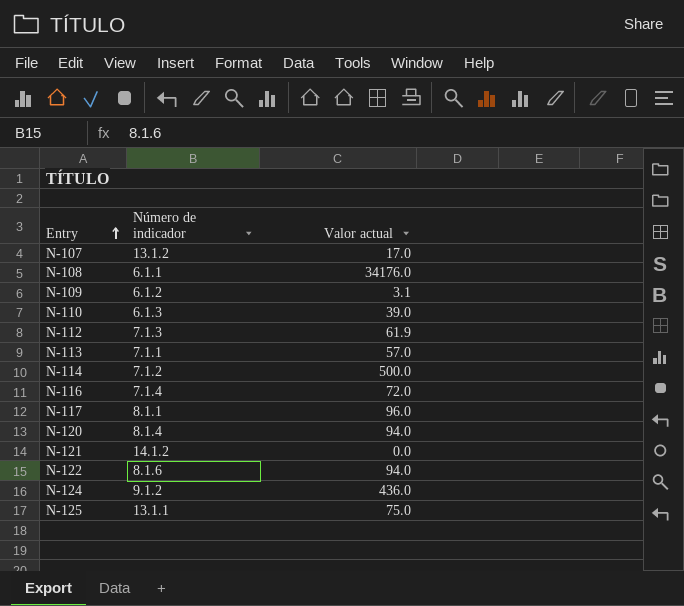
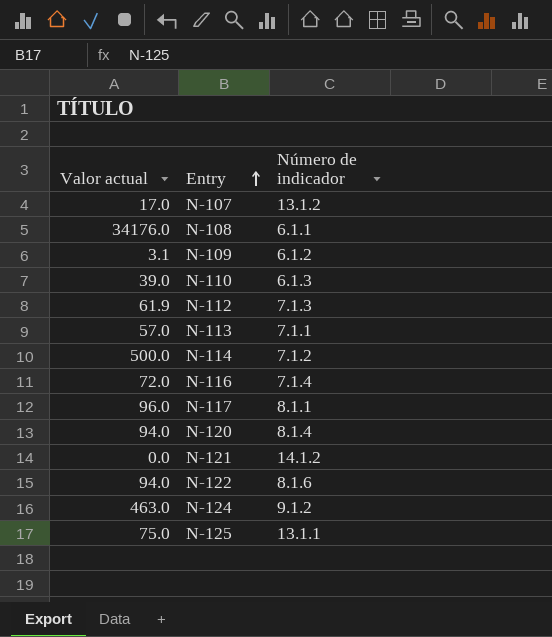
column Valor actual | position: 3 -> 1
N-124 | Valor actual: 436.0 -> 463.0

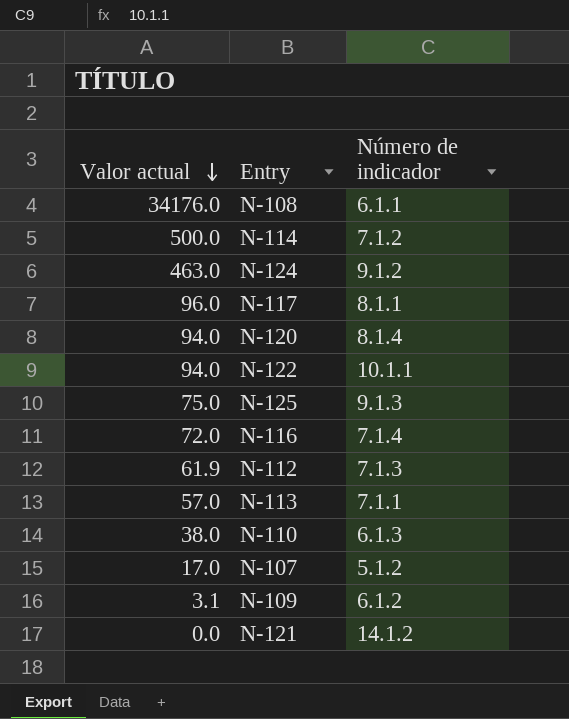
row order: Entry ascending -> Valor actual descending
N-122 | Número de indicador: 8.1.6 -> 10.1.1
N-125 | Número de indicador: 13.1.1 -> 9.1.3
N-110 | Valor actual: 39.0 -> 38.0
N-107 | Número de indicador: 13.1.2 -> 5.1.2

